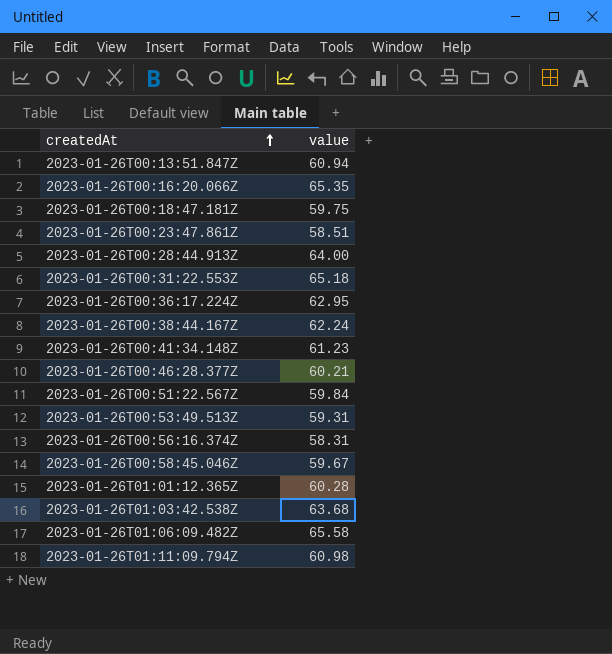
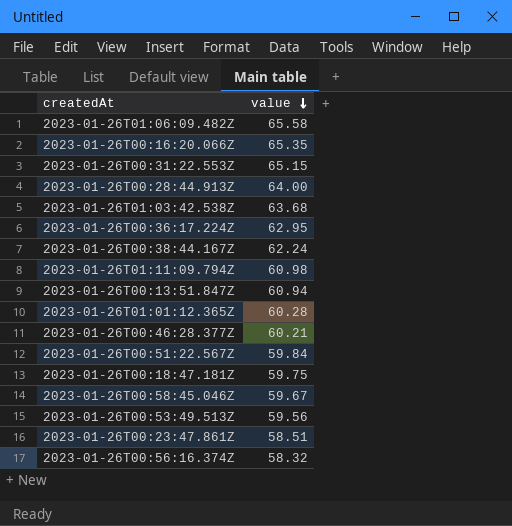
row order: createdAt ascending -> value descending
row 2023-01-26T00:41:34.148Z: 61.23 -> none
2023-01-26T00:31:22.553Z | value: 65.18 -> 65.15
2023-01-26T00:53:49.513Z | value: 59.31 -> 59.56
2023-01-26T00:56:16.374Z | value: 58.31 -> 58.32

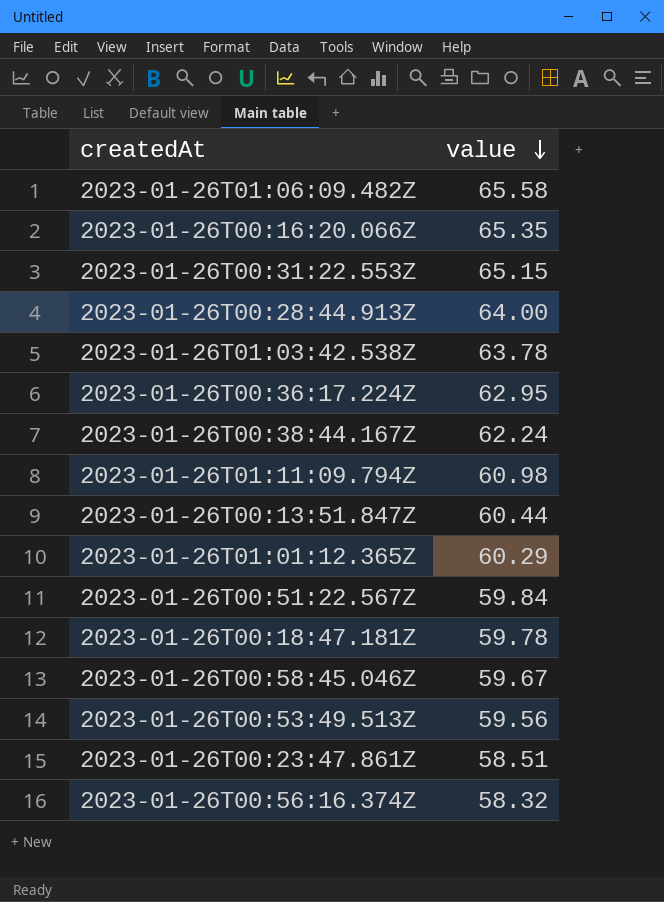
row 2023-01-26T00:46:28.377Z: 60.21 -> none
2023-01-26T01:03:42.538Z | value: 63.68 -> 63.78
2023-01-26T00:13:51.847Z | value: 60.94 -> 60.44
2023-01-26T01:01:12.365Z | value: 60.28 -> 60.29
2023-01-26T00:18:47.181Z | value: 59.75 -> 59.78

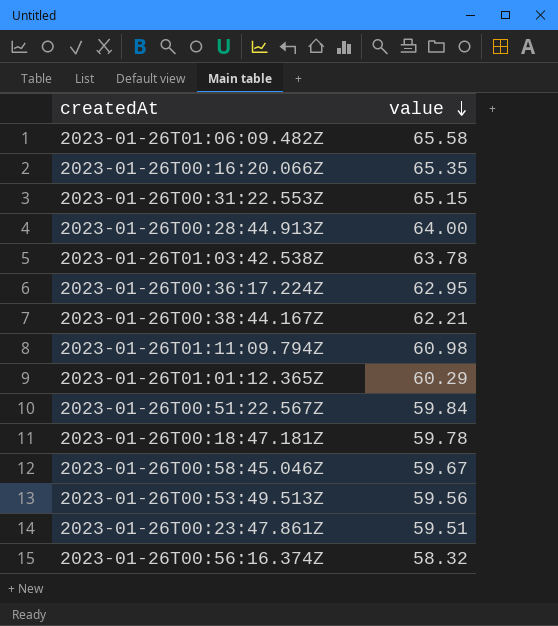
row 2023-01-26T00:13:51.847Z: 60.44 -> none
2023-01-26T00:38:44.167Z | value: 62.24 -> 62.21
2023-01-26T00:23:47.861Z | value: 58.51 -> 59.51

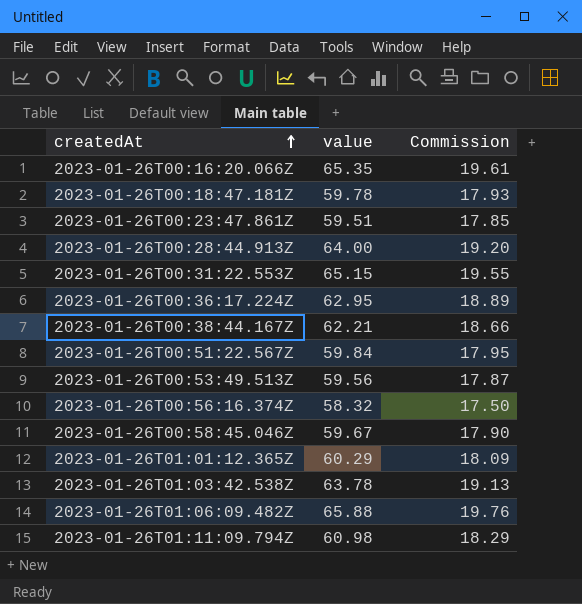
row order: value descending -> createdAt ascending
column Commission | formula: none -> [value] * 0.3
2023-01-26T01:06:09.482Z | value: 65.58 -> 65.88

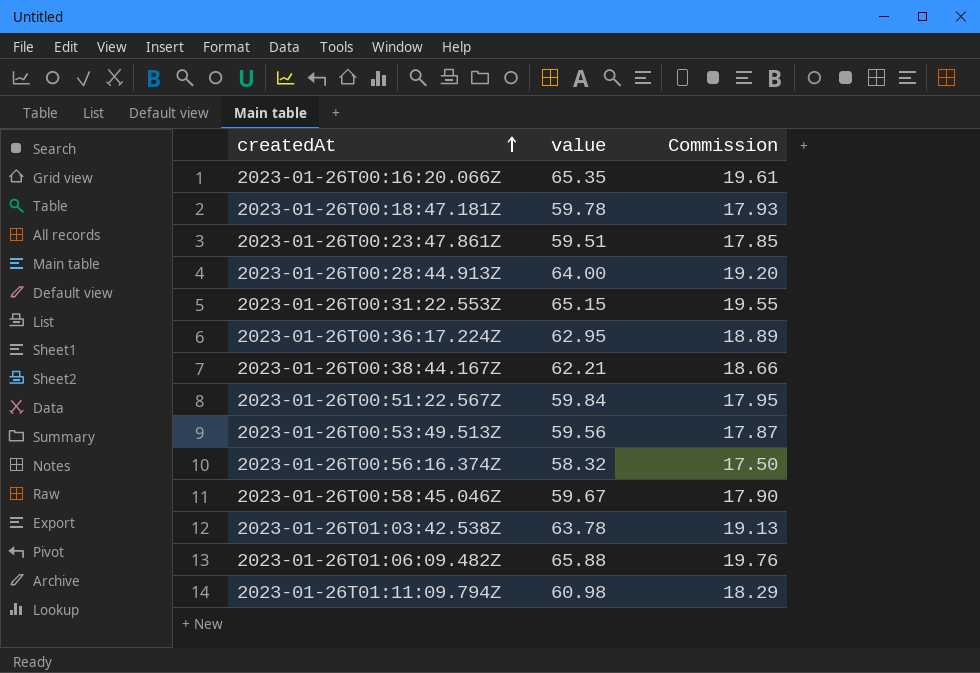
row 2023-01-26T01:01:12.365Z: 60.29 | 18.09 -> none

